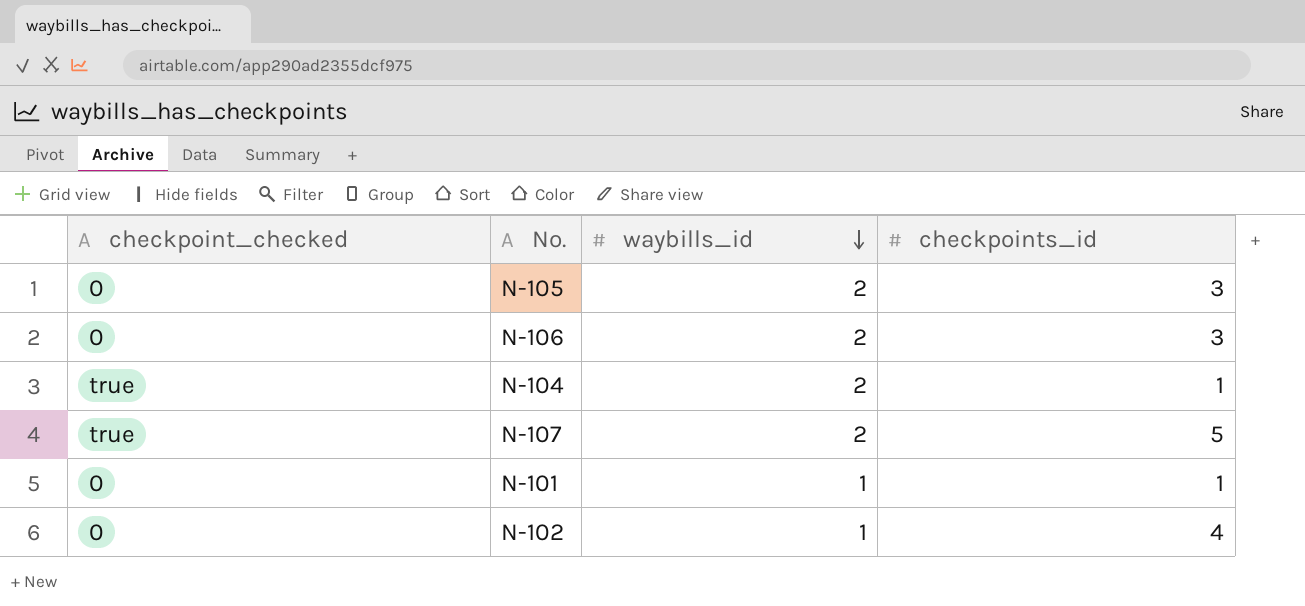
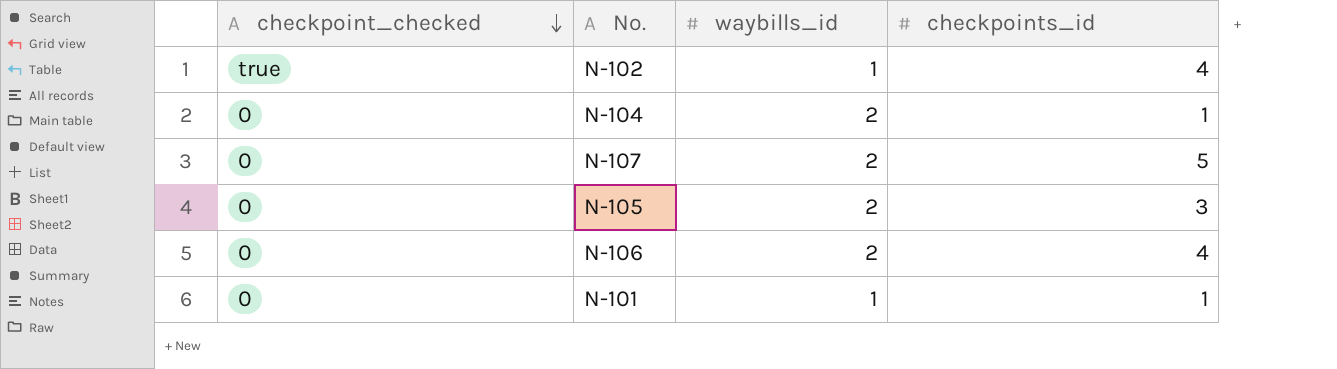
row order: waybills_id descending -> checkpoint_checked descending
N-102 | checkpoint_checked: 0 -> true
N-104 | checkpoint_checked: true -> 0
N-107 | checkpoint_checked: true -> 0
N-106 | checkpoints_id: 3 -> 4

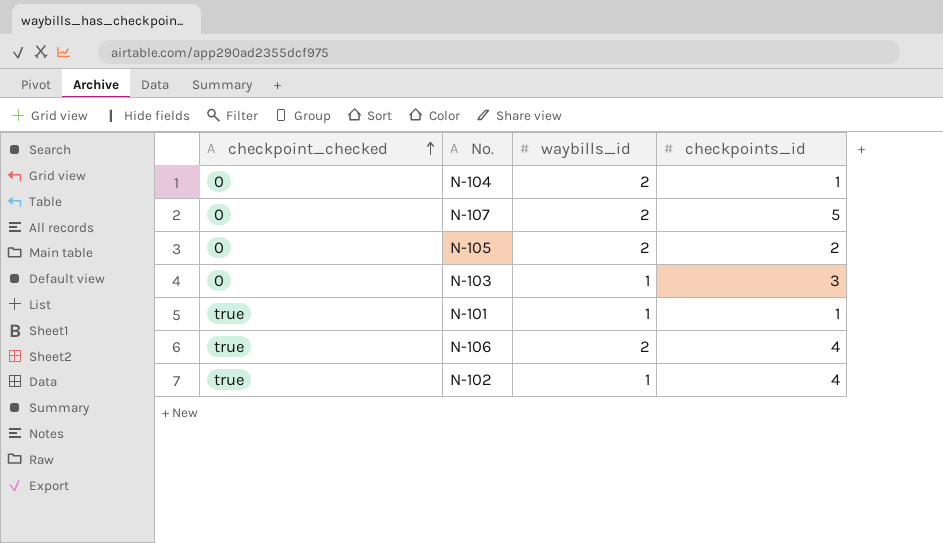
row order: checkpoint_checked descending -> checkpoint_checked ascending
N-105 | checkpoints_id: 3 -> 2
row N-103: none -> 0 | 1 | 3
N-101 | checkpoint_checked: 0 -> true
N-106 | checkpoint_checked: 0 -> true

